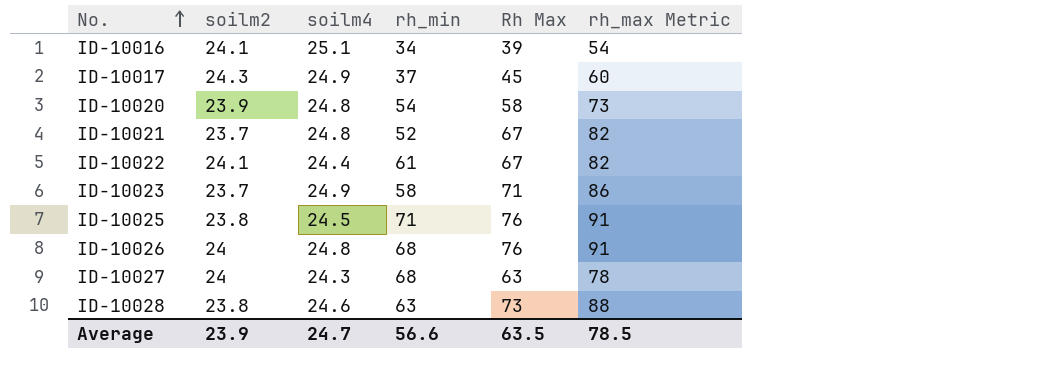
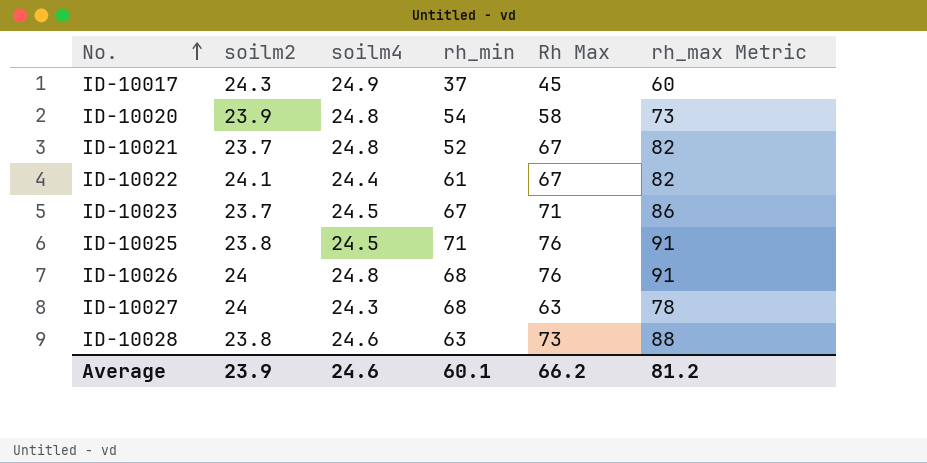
row ID-10016: 24.1 | 25.1 | 34 | 39 | 54 -> none
ID-10023 | soilm4: 24.9 -> 24.5
ID-10023 | rh_min: 58 -> 67
Average | soilm4: 24.7 -> 24.6
Average | rh_min: 56.6 -> 60.1
Average | Rh Max: 63.5 -> 66.2
Average | rh_max Metric: 78.5 -> 81.2

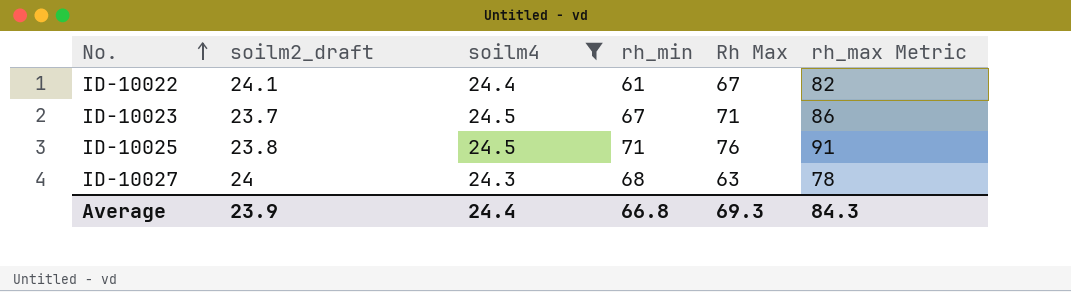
filter: none -> soilm4 <= 24.5
column name: soilm2 -> soilm2_draft
Average | soilm4: 24.6 -> 24.4
Average | rh_min: 60.1 -> 66.8
Average | Rh Max: 66.2 -> 69.3
Average | rh_max Metric: 81.2 -> 84.3

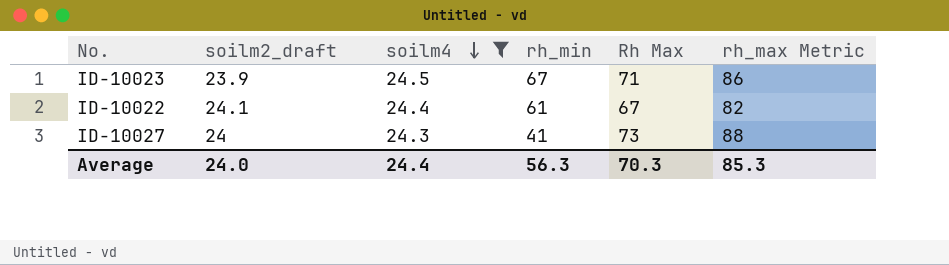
row order: No. ascending -> soilm4 descending
row ID-10025: 23.8 | 24.5 | 71 | 76 | 91 -> none
ID-10023 | soilm2_draft: 23.7 -> 23.9
ID-10027 | rh_min: 68 -> 41
ID-10027 | Rh Max: 63 -> 73
ID-10027 | rh_max Metric: 78 -> 88
Average | soilm2_draft: 23.9 -> 24.0
Average | rh_min: 66.8 -> 56.3
Average | Rh Max: 69.3 -> 70.3
Average | rh_max Metric: 84.3 -> 85.3

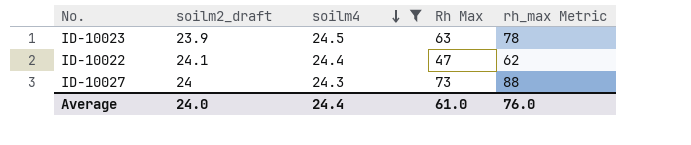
column rh_min | position: 4 -> none
ID-10023 | Rh Max: 71 -> 63
ID-10023 | rh_max Metric: 86 -> 78
ID-10022 | Rh Max: 67 -> 47
ID-10022 | rh_max Metric: 82 -> 62
Average | Rh Max: 70.3 -> 61.0
Average | rh_max Metric: 85.3 -> 76.0

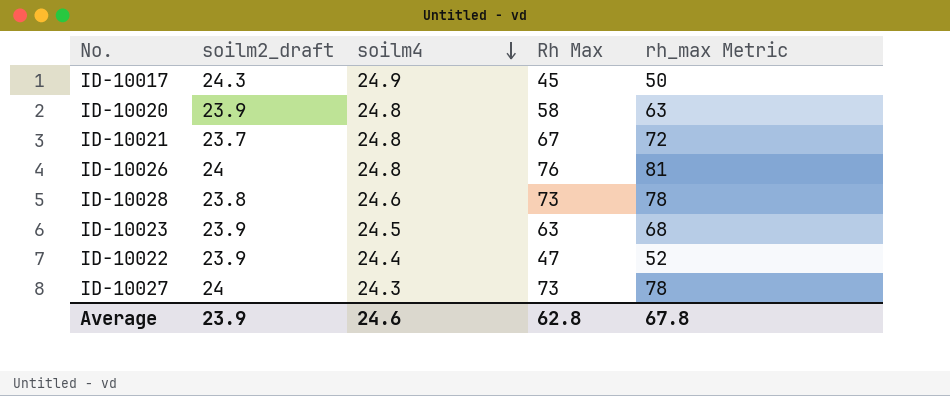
filter: soilm4 <= 24.5 -> none
column rh_max Metric | formula: [Rh Max] + 15 -> [Rh Max] + 5
ID-10022 | soilm2_draft: 24.1 -> 23.9
Average | soilm2_draft: 24.0 -> 23.9
Average | soilm4: 24.4 -> 24.6
Average | Rh Max: 61.0 -> 62.8
Average | rh_max Metric: 76.0 -> 67.8

